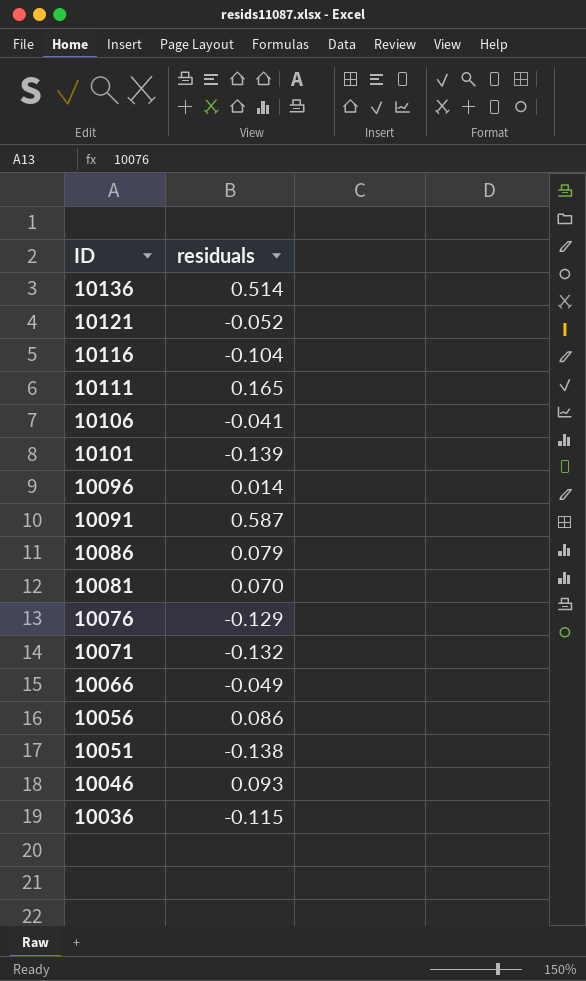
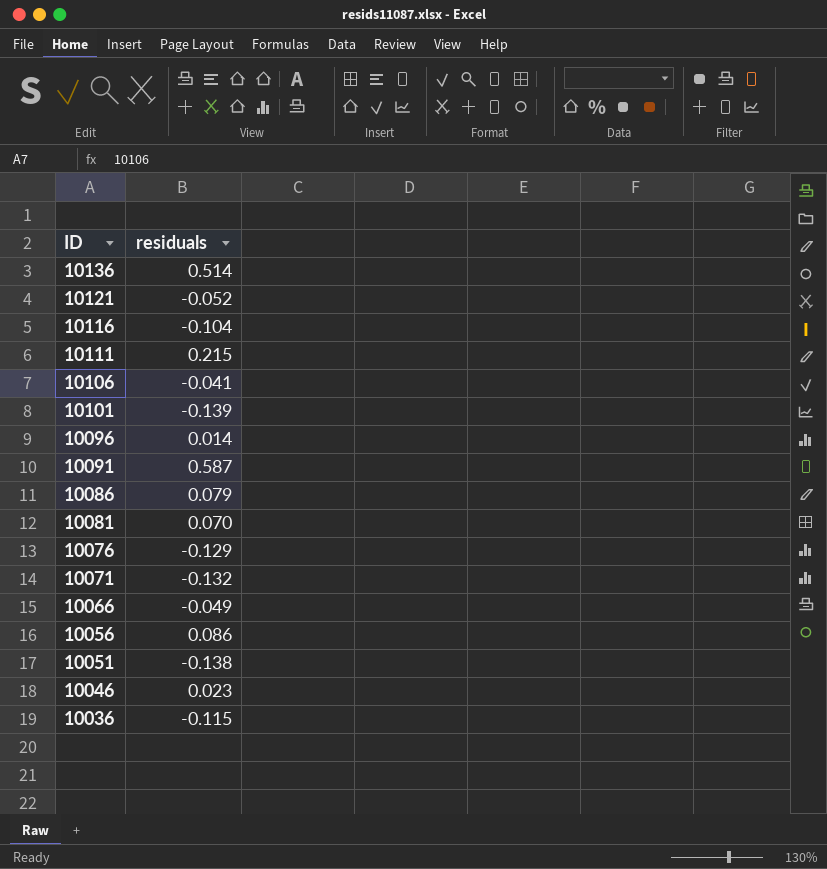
10111 | residuals: 0.165 -> 0.215
10046 | residuals: 0.093 -> 0.023

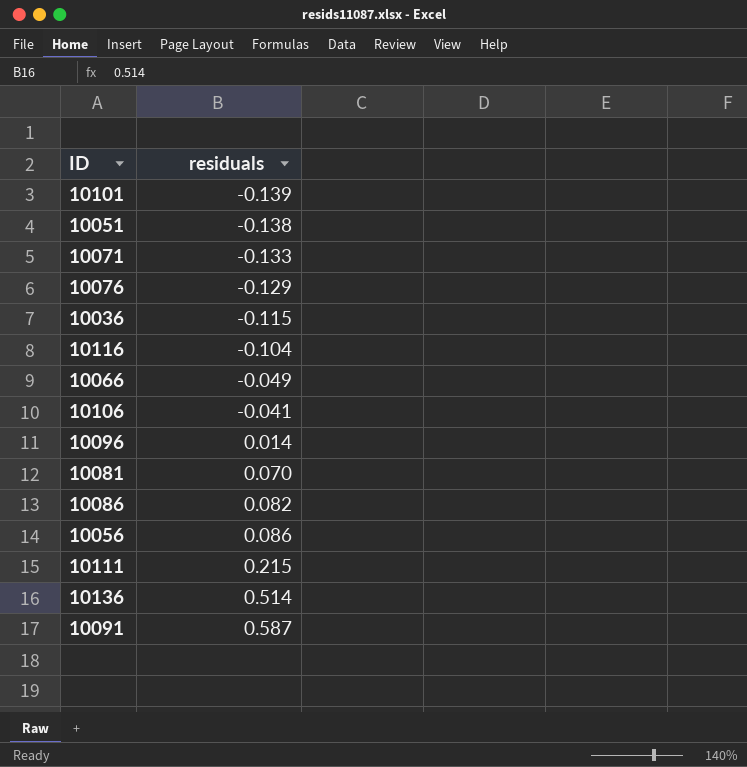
row order: ID descending -> residuals ascending
row 10121: -0.052 -> none
row 10046: 0.023 -> none
10071 | residuals: -0.132 -> -0.133
10086 | residuals: 0.079 -> 0.082

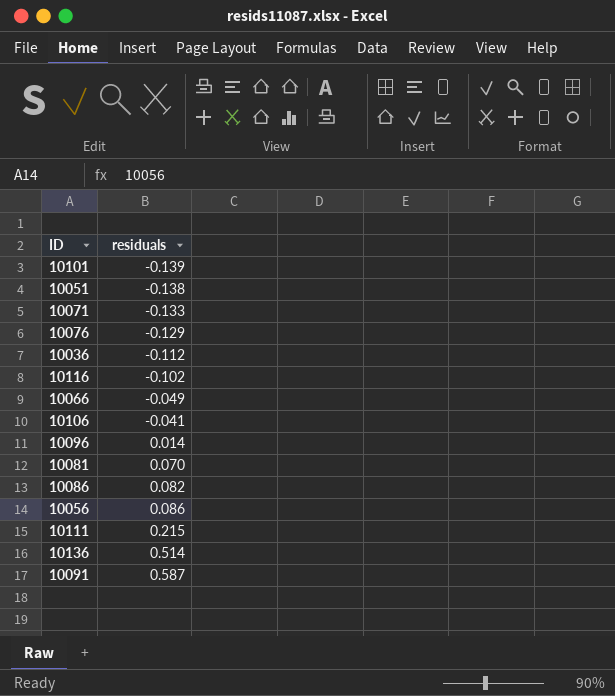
10036 | residuals: -0.115 -> -0.112
10116 | residuals: -0.104 -> -0.102

